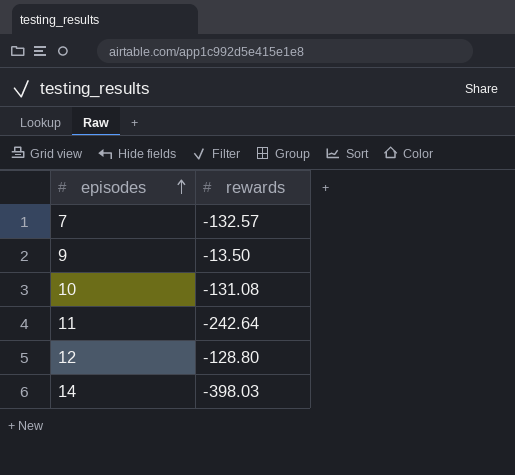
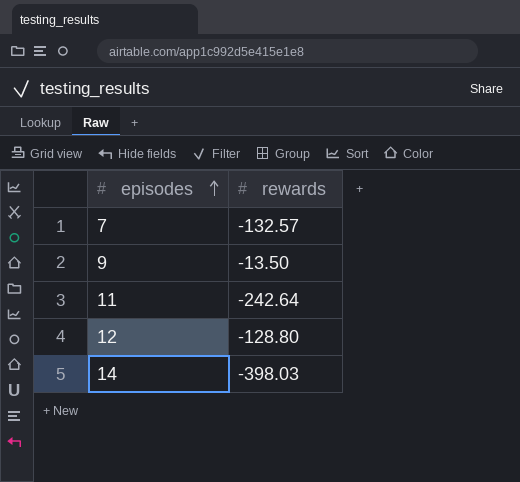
row 10: -131.08 -> none

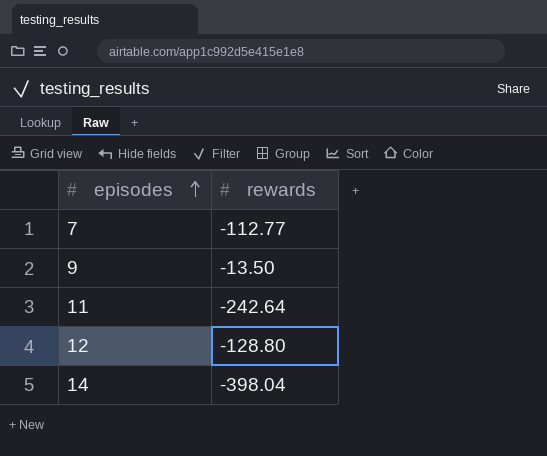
7 | rewards: -132.57 -> -112.77
14 | rewards: -398.03 -> -398.04

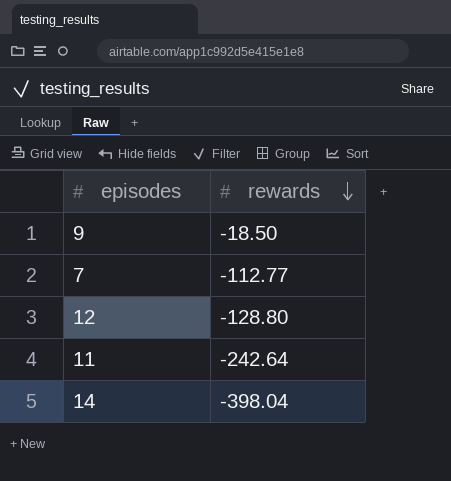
row order: episodes ascending -> rewards descending
9 | rewards: -13.50 -> -18.50

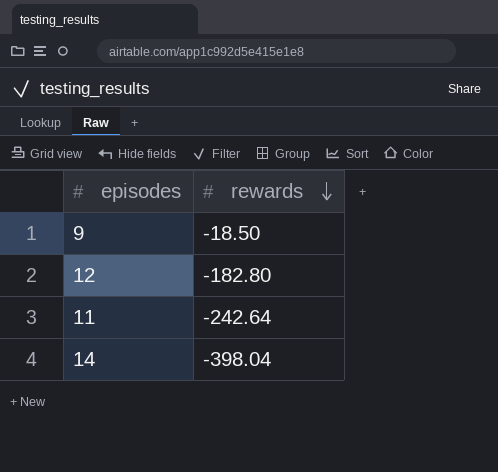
row 7: -112.77 -> none
12 | rewards: -128.80 -> -182.80

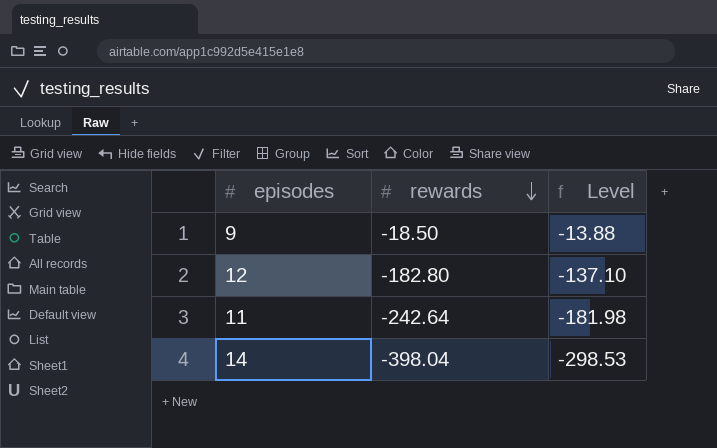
column Level | formula: none -> [rewards] * 0.75

